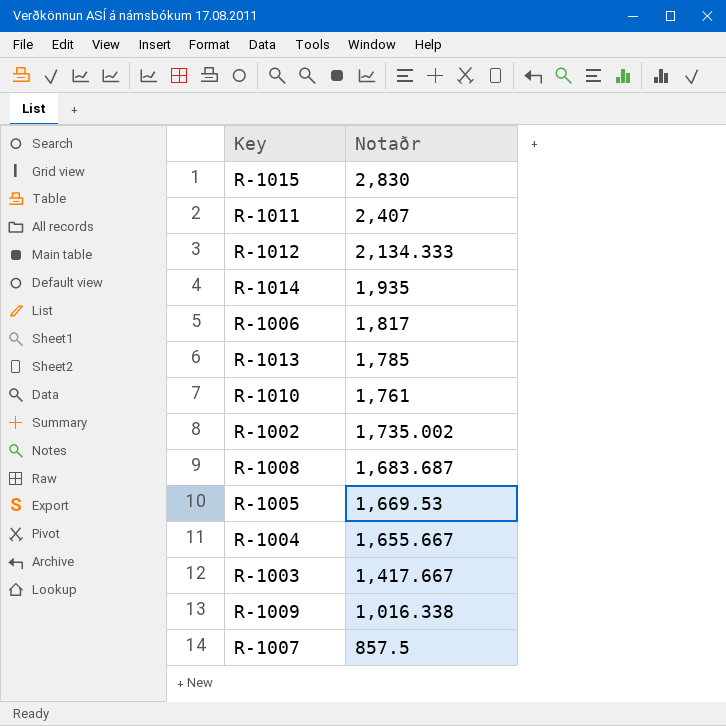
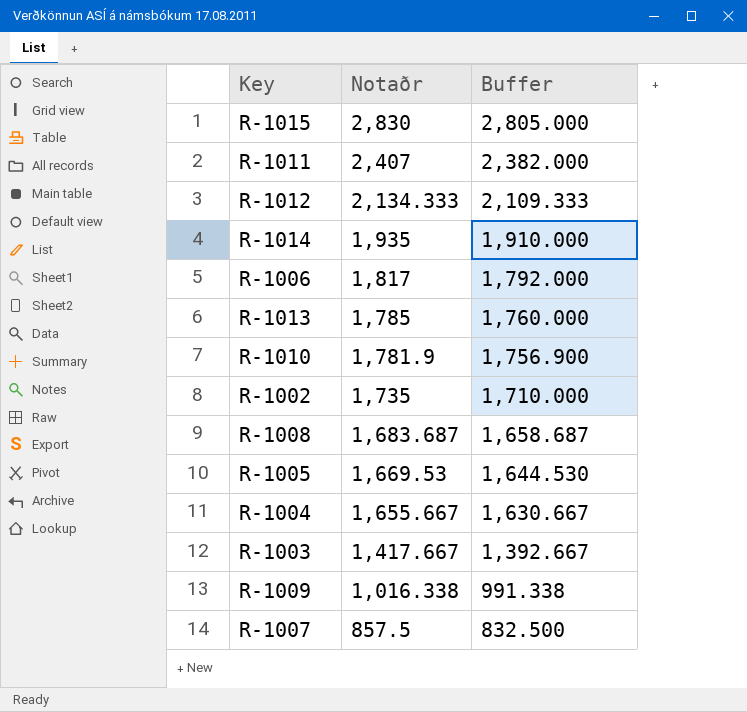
column Buffer | formula: none -> [Notaðr] - 25
R-1010 | Notaðr: 1,761 -> 1,781.9
R-1002 | Notaðr: 1,735.002 -> 1,735

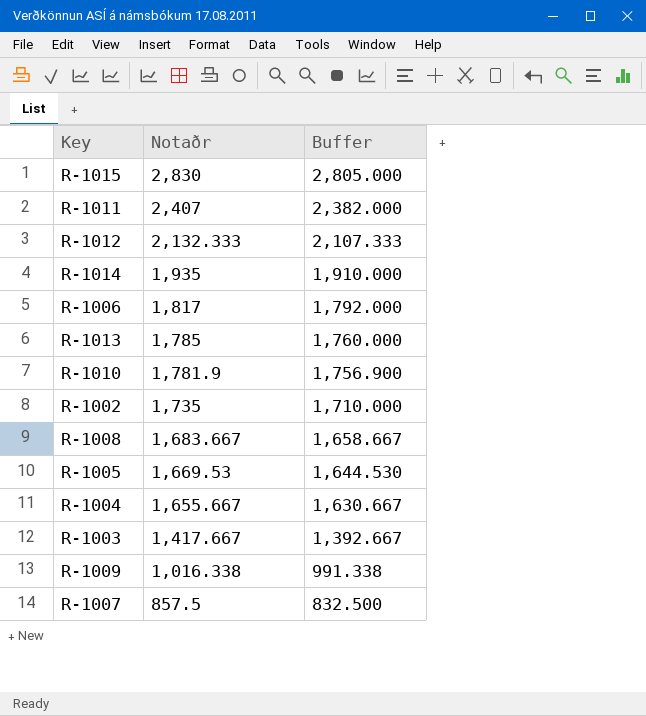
R-1012 | Notaðr: 2,134.333 -> 2,132.333
R-1012 | Buffer: 2,109.333 -> 2,107.333
R-1008 | Notaðr: 1,683.687 -> 1,683.667
R-1008 | Buffer: 1,658.687 -> 1,658.667

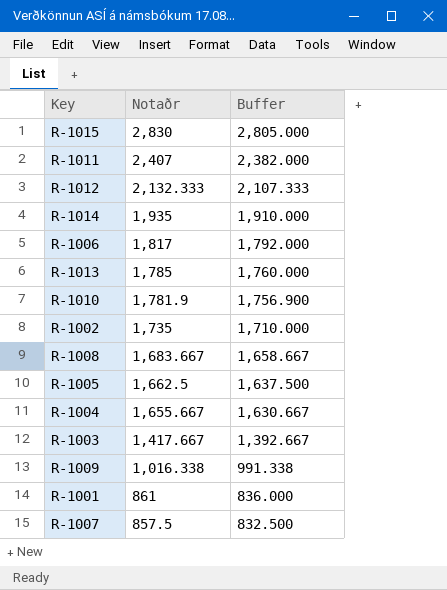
R-1005 | Notaðr: 1,669.53 -> 1,662.5
R-1005 | Buffer: 1,644.530 -> 1,637.500
row R-1001: none -> 861 | 836.000

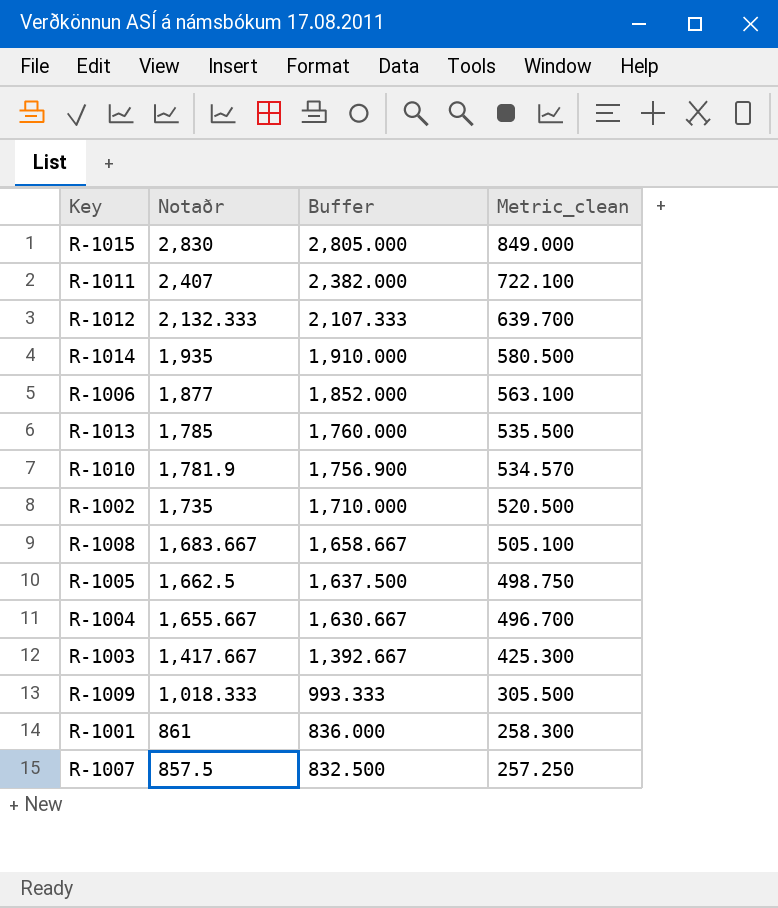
column Metric_clean | formula: none -> [Notaðr] * 0.3
R-1006 | Notaðr: 1,817 -> 1,877
R-1006 | Buffer: 1,792.000 -> 1,852.000
R-1009 | Notaðr: 1,016.338 -> 1,018.333
R-1009 | Buffer: 991.338 -> 993.333

